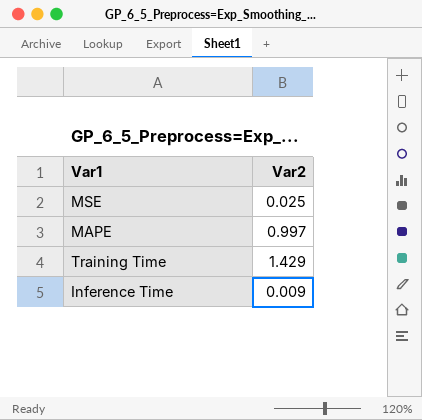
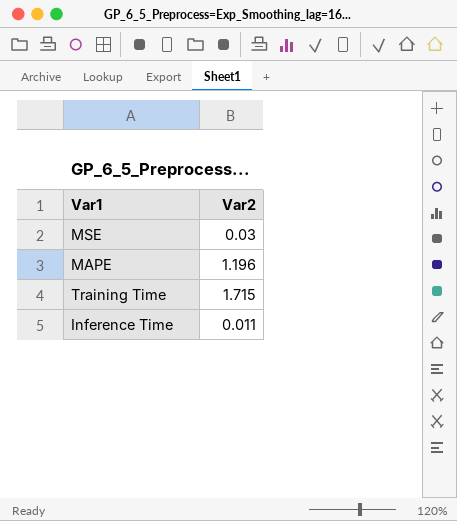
MSE | Var2: 0.025 -> 0.03
MAPE | Var2: 0.997 -> 1.196
Training Time | Var2: 1.429 -> 1.715
Inference Time | Var2: 0.009 -> 0.011

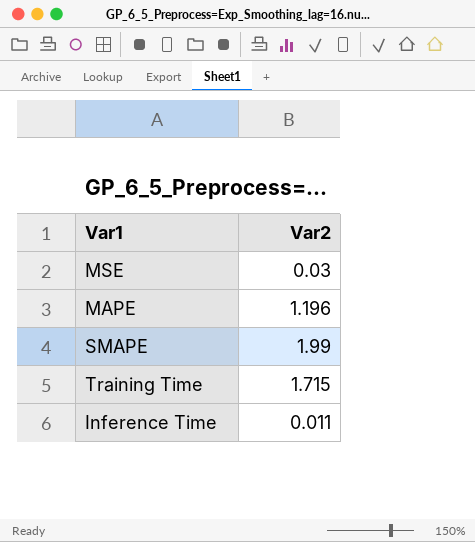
row SMAPE: none -> 1.99

